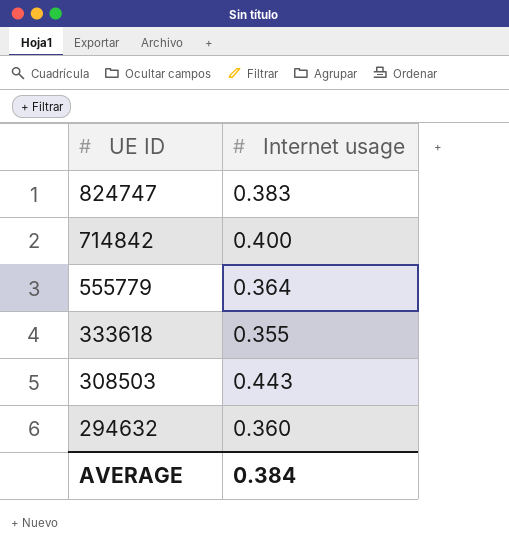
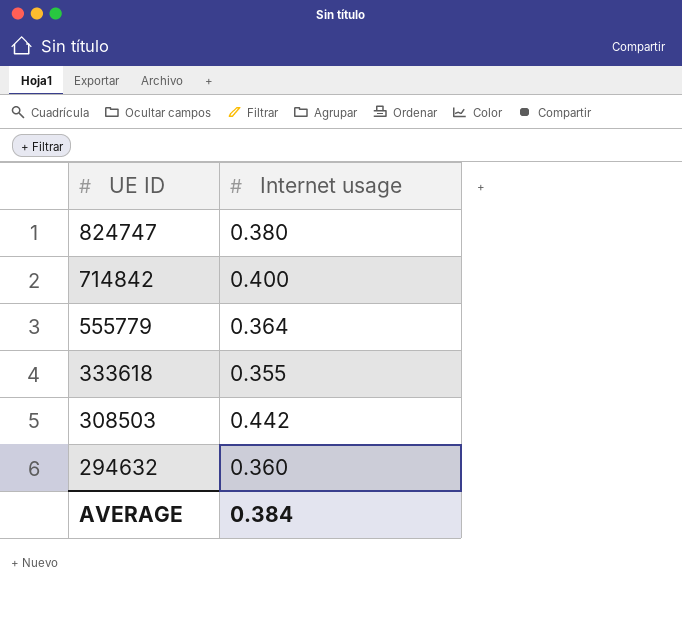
824747 | Internet usage: 0.383 -> 0.380
308503 | Internet usage: 0.443 -> 0.442

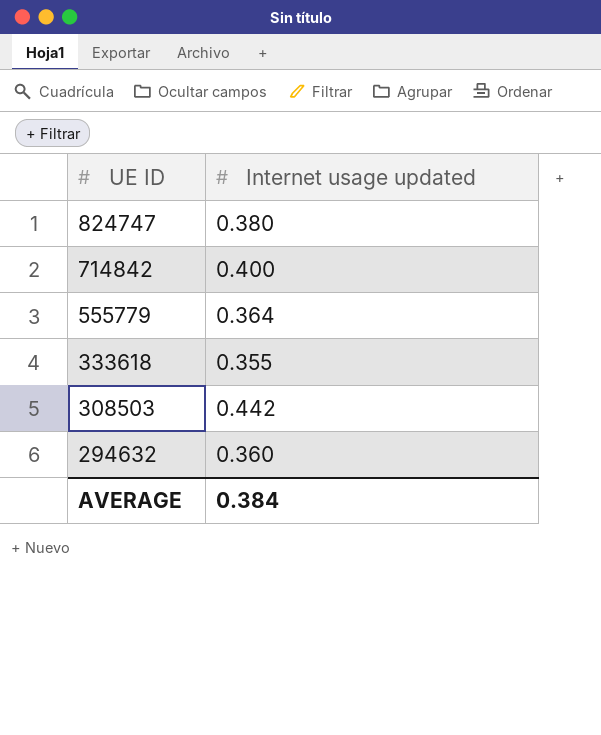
column name: Internet usage -> Internet usage updated

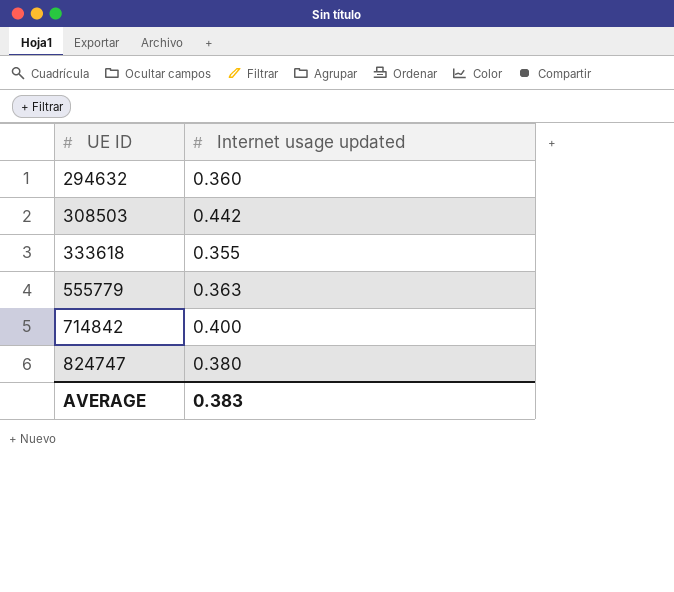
row order: UE ID descending -> UE ID ascending
555779 | Internet usage updated: 0.364 -> 0.363
AVERAGE | Internet usage updated: 0.384 -> 0.383

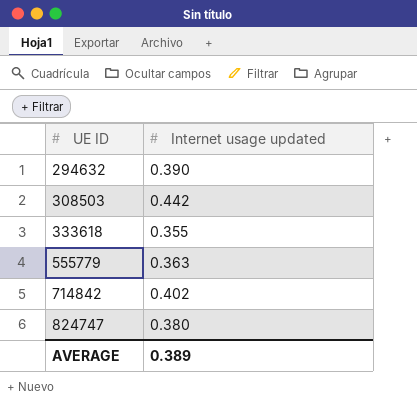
294632 | Internet usage updated: 0.360 -> 0.390
714842 | Internet usage updated: 0.400 -> 0.402
AVERAGE | Internet usage updated: 0.383 -> 0.389

